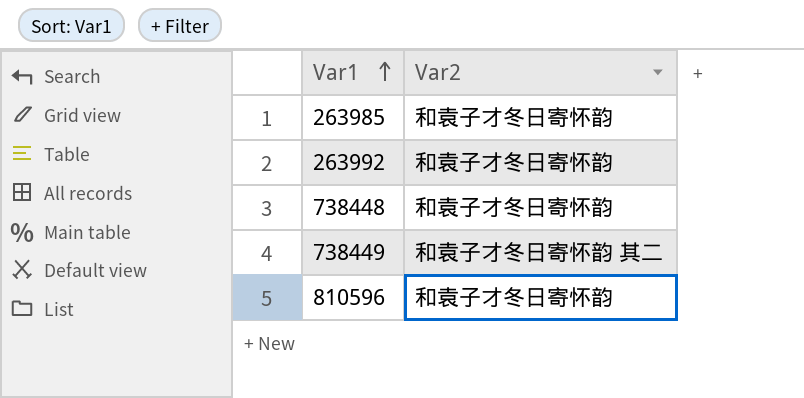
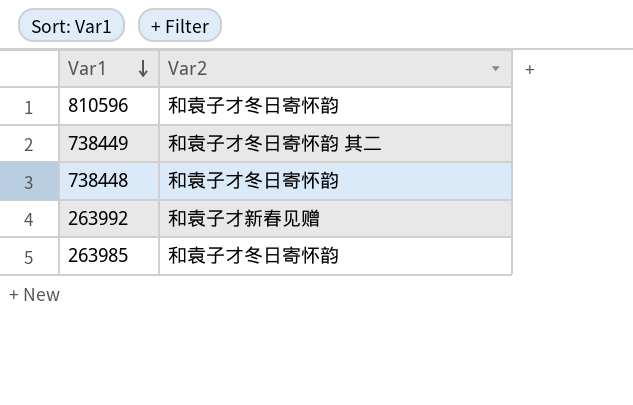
row order: Var1 ascending -> Var1 descending
263992 | Var2: 和袁子才冬日寄怀韵 -> 和袁子才新春见赠

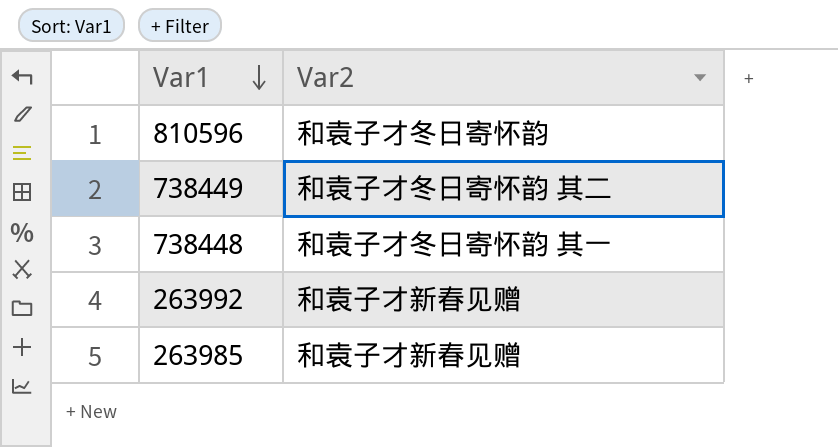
738448 | Var2: 和袁子才冬日寄怀韵 -> 和袁子才冬日寄怀韵 其一
263985 | Var2: 和袁子才冬日寄怀韵 -> 和袁子才新春见赠

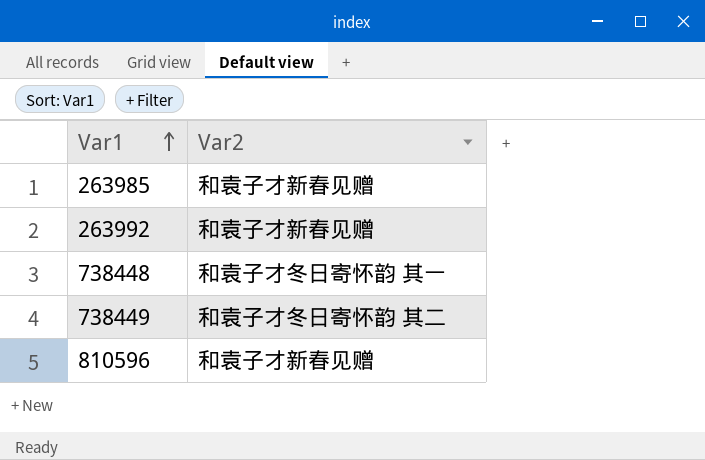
row order: Var1 descending -> Var1 ascending
810596 | Var2: 和袁子才冬日寄怀韵 -> 和袁子才新春见赠

